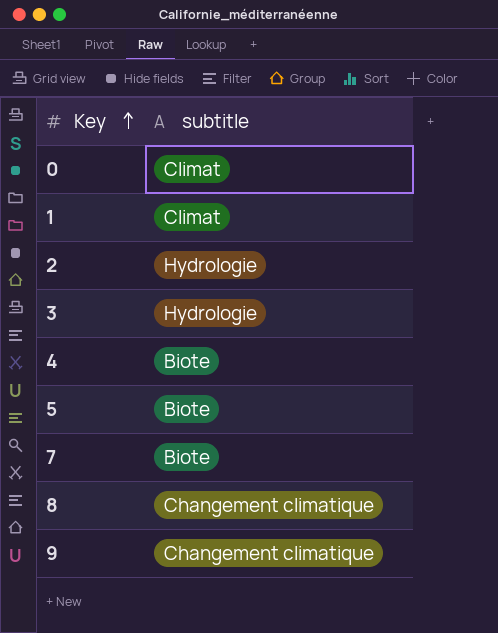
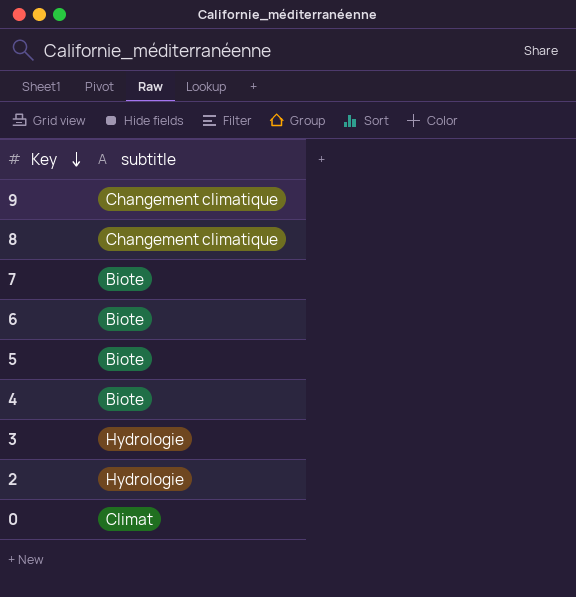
row order: Key ascending -> Key descending
row 1: Climat -> none
row 6: none -> Biote

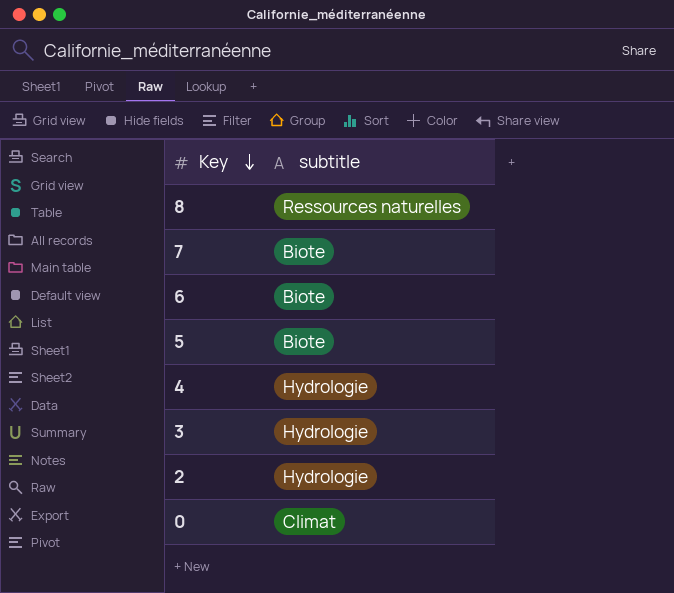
row 9: Changement climatique -> none
8 | subtitle: Changement climatique -> Ressources naturelles
4 | subtitle: Biote -> Hydrologie

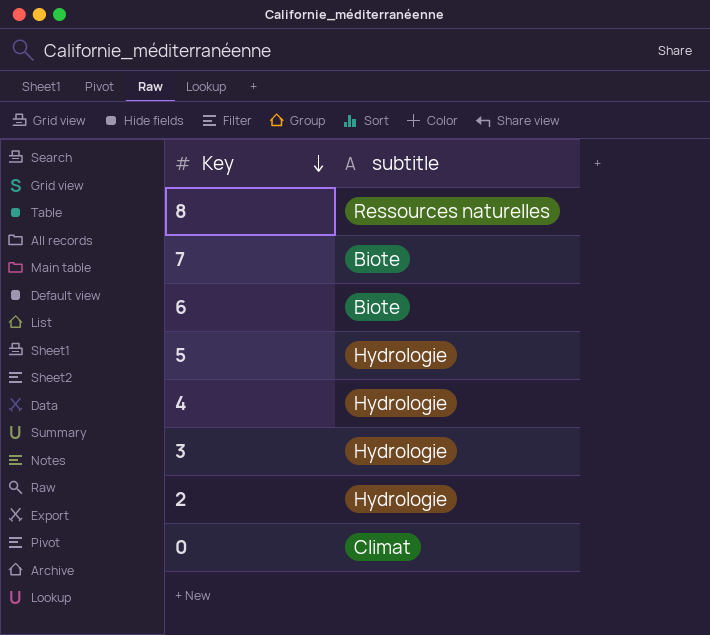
5 | subtitle: Biote -> Hydrologie

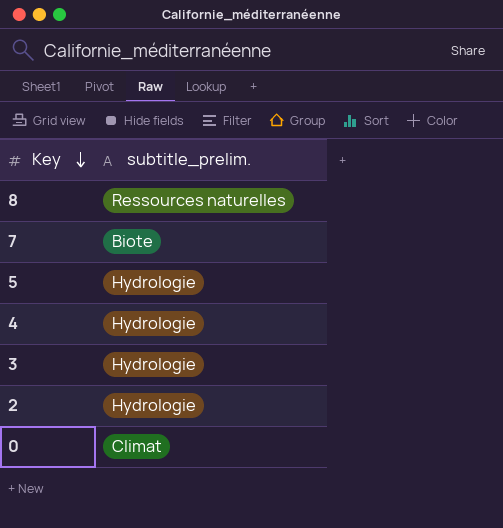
column name: subtitle -> subtitle_prelim.
row 6: Biote -> none

